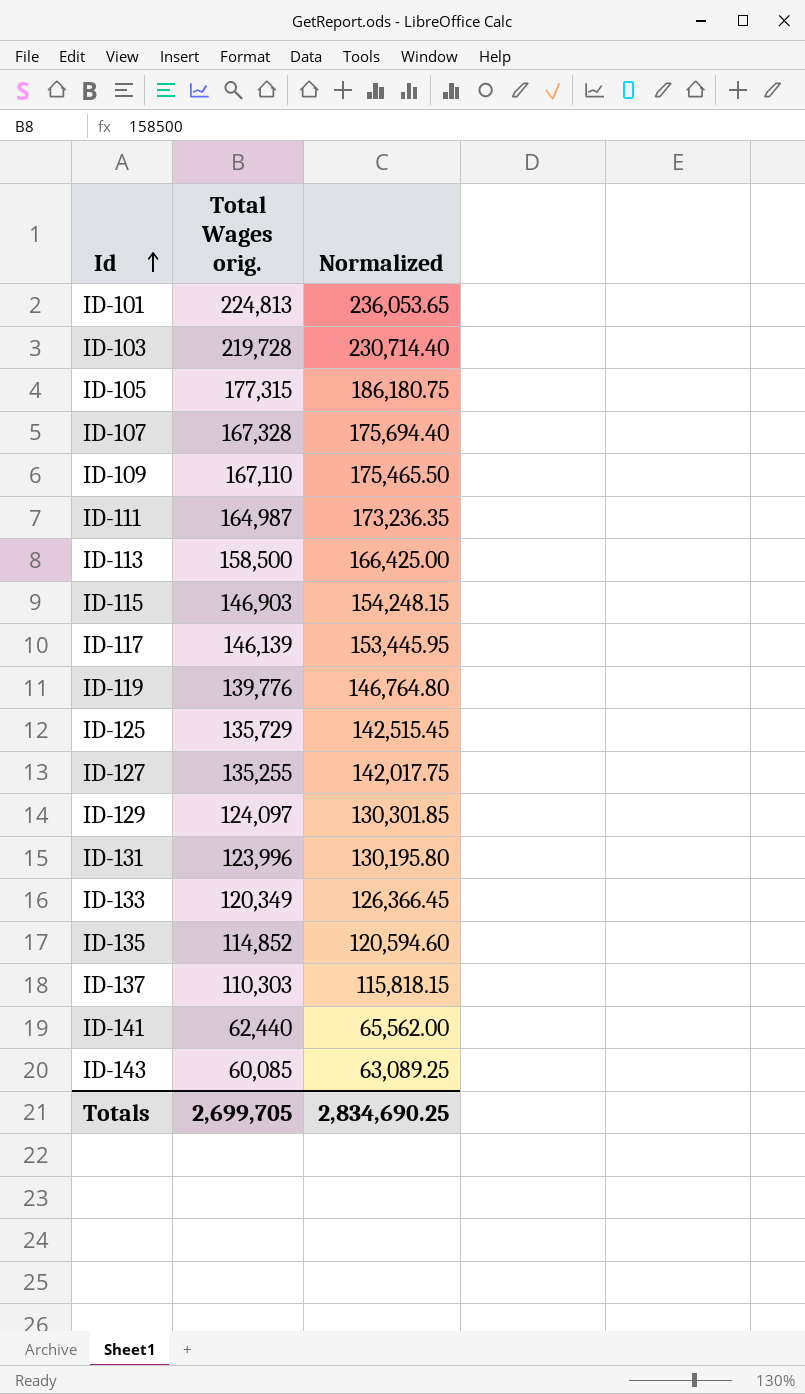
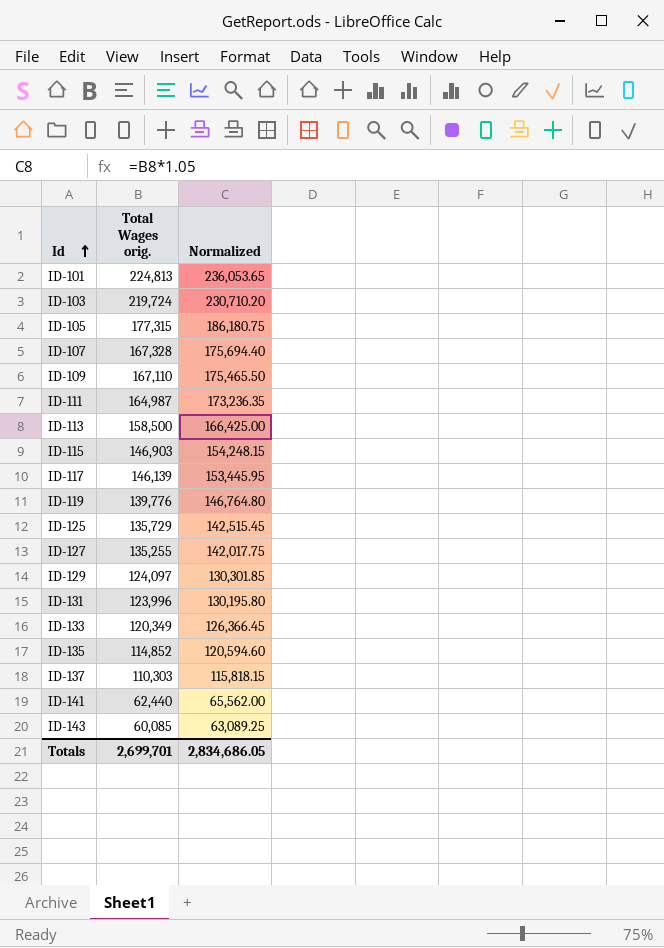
ID-103 | Total Wages orig.: 219,728 -> 219,724
ID-103 | Normalized: 230,714.40 -> 230,710.20
Totals | Total Wages orig.: 2,699,705 -> 2,699,701
Totals | Normalized: 2,834,690.25 -> 2,834,686.05

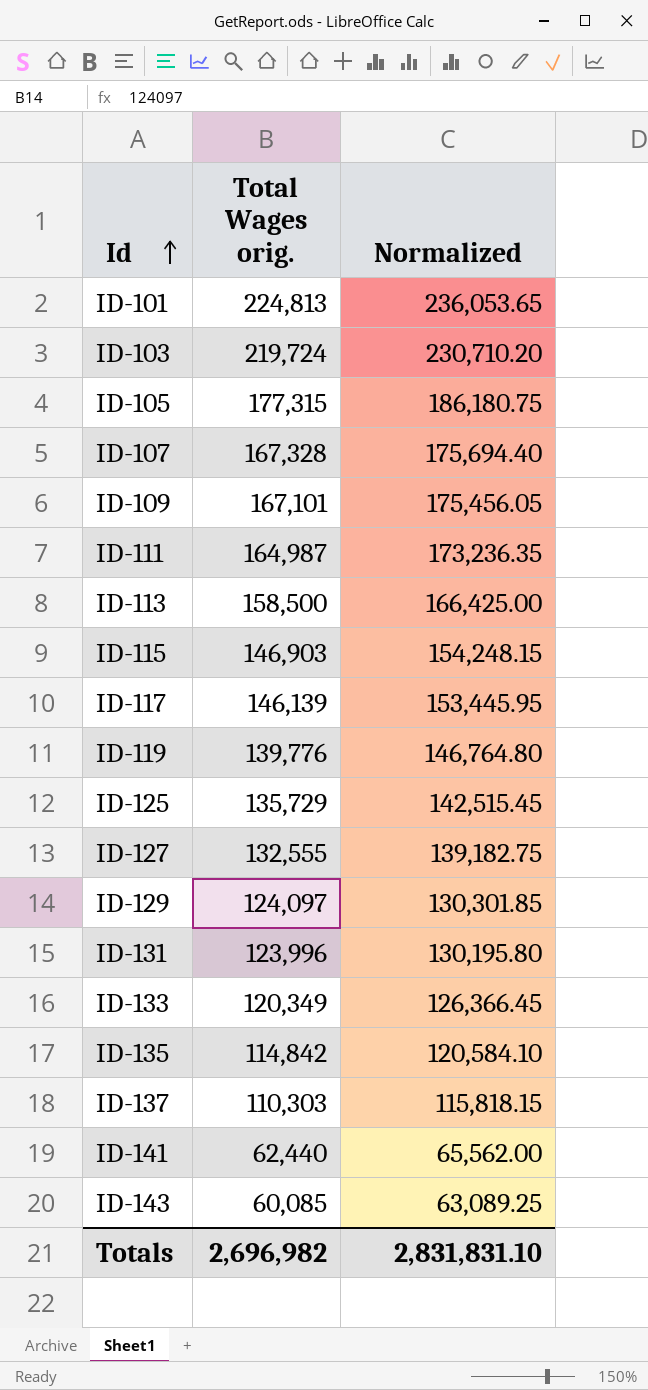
ID-109 | Total Wages orig.: 167,110 -> 167,101
ID-109 | Normalized: 175,465.50 -> 175,456.05
ID-127 | Total Wages orig.: 135,255 -> 132,555
ID-127 | Normalized: 142,017.75 -> 139,182.75
ID-135 | Total Wages orig.: 114,852 -> 114,842
ID-135 | Normalized: 120,594.60 -> 120,584.10
Totals | Total Wages orig.: 2,699,701 -> 2,696,982
Totals | Normalized: 2,834,686.05 -> 2,831,831.10

